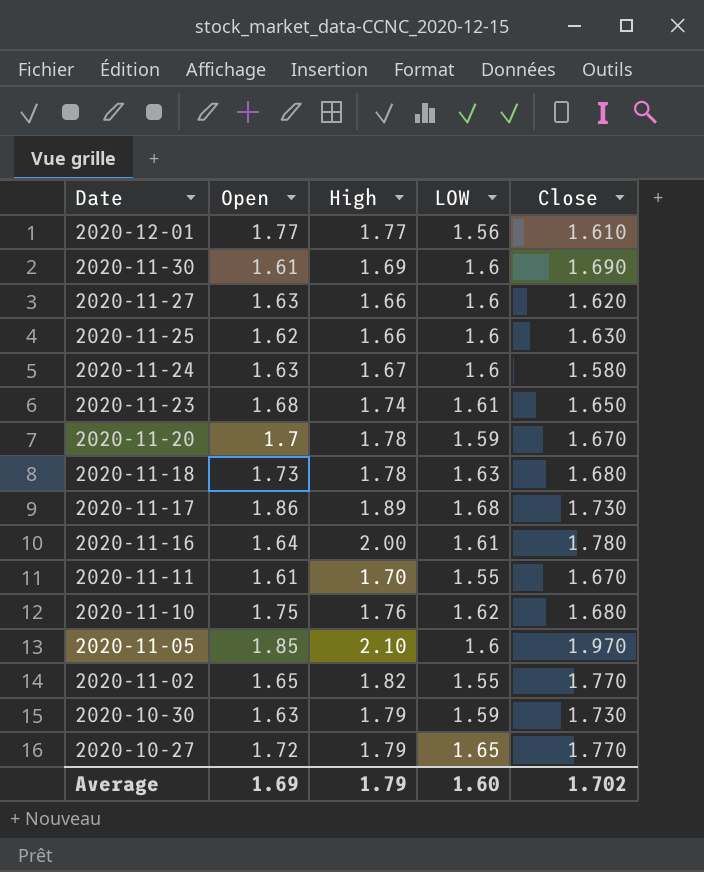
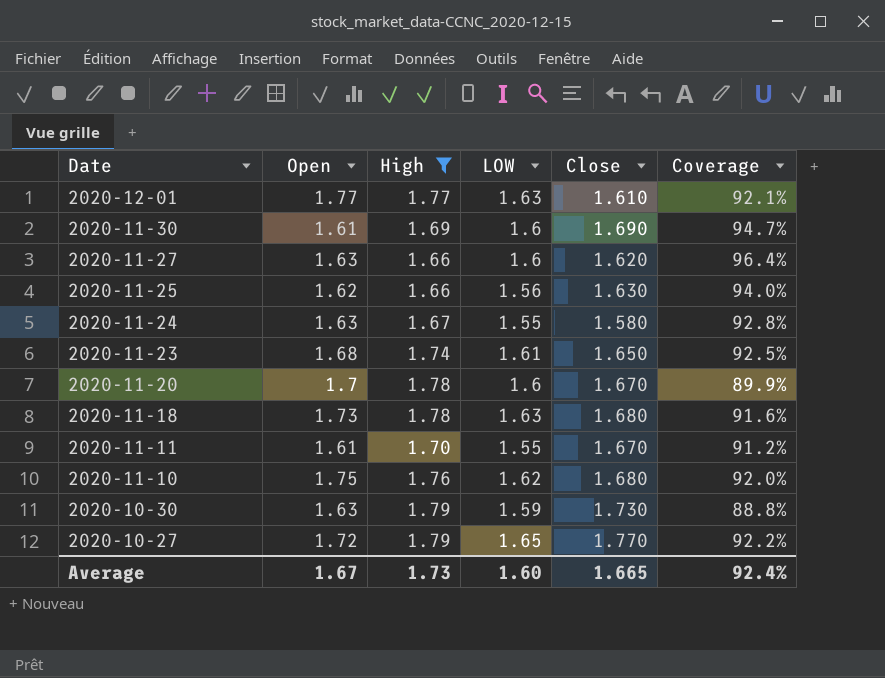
filter: none -> High <= 1.79
column Coverage | formula: none -> [LOW] / [High]
2020-12-01 | LOW: 1.56 -> 1.63
2020-11-25 | LOW: 1.6 -> 1.56
2020-11-24 | LOW: 1.6 -> 1.55
2020-11-20 | LOW: 1.59 -> 1.6
Average | Open: 1.69 -> 1.67
Average | High: 1.79 -> 1.73
Average | Close: 1.702 -> 1.665

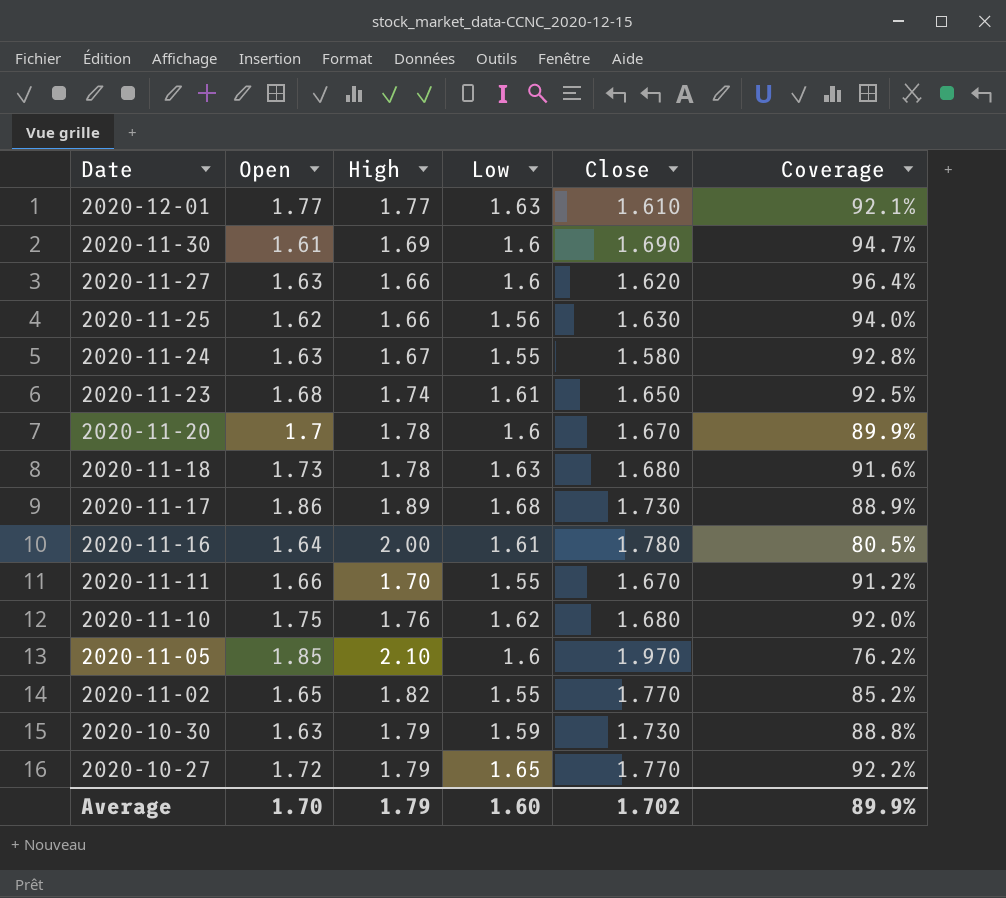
filter: High <= 1.79 -> none
column name: LOW -> Low
2020-11-11 | Open: 1.61 -> 1.66
Average | Open: 1.67 -> 1.70
Average | High: 1.73 -> 1.79
Average | Close: 1.665 -> 1.702
Average | Coverage: 92.4% -> 89.9%

